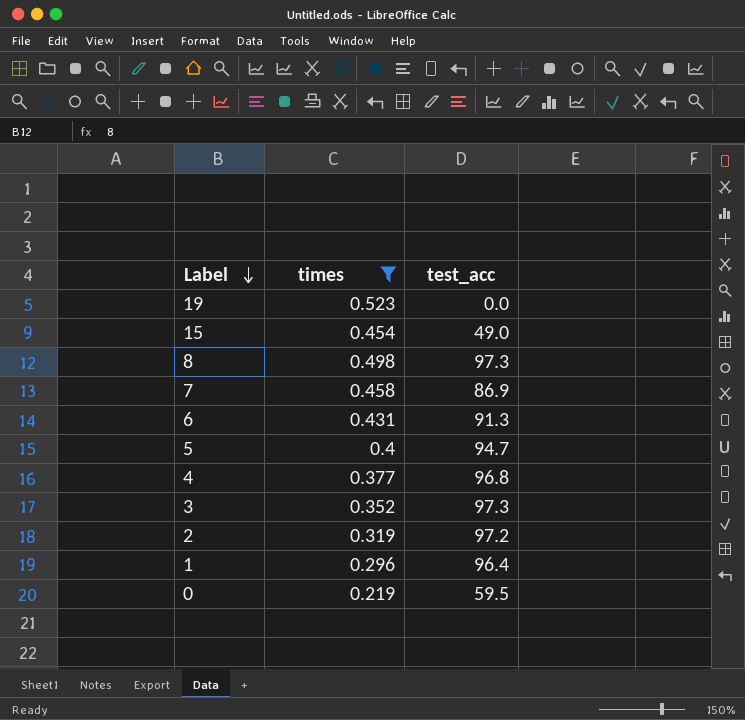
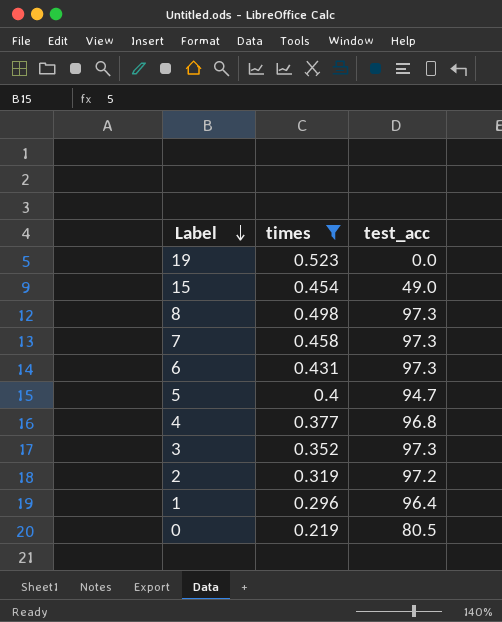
7 | test_acc: 86.9 -> 97.3
6 | test_acc: 91.3 -> 97.3
0 | test_acc: 59.5 -> 80.5

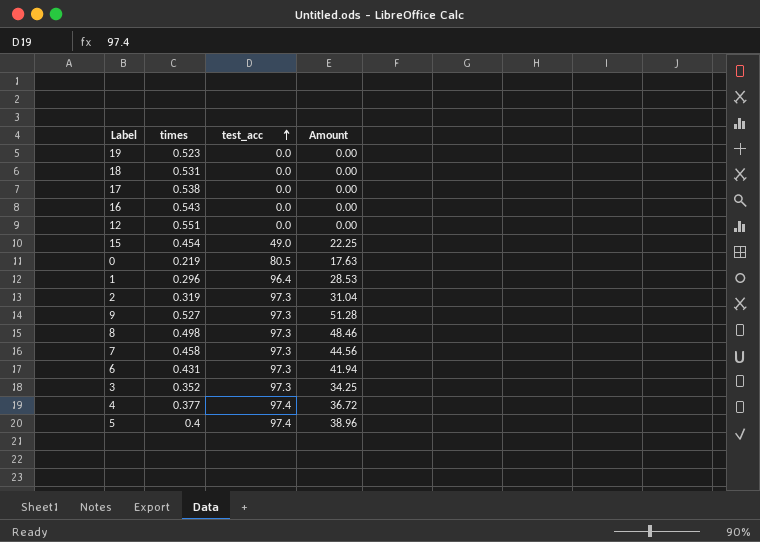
filter: times <= 0.523 -> none
row order: Label descending -> test_acc ascending
column Amount | formula: none -> [times] * [test_acc]
2 | test_acc: 97.2 -> 97.3
4 | test_acc: 96.8 -> 97.4
5 | test_acc: 94.7 -> 97.4

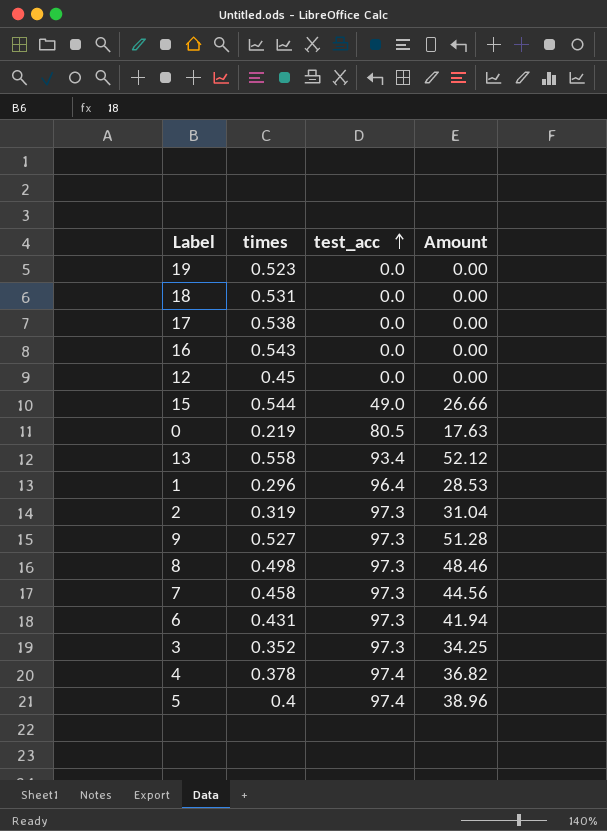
12 | times: 0.551 -> 0.45
15 | times: 0.454 -> 0.544
15 | Amount: 22.25 -> 26.66
row 13: none -> 0.558 | 93.4 | 52.12
4 | times: 0.377 -> 0.378
4 | Amount: 36.72 -> 36.82

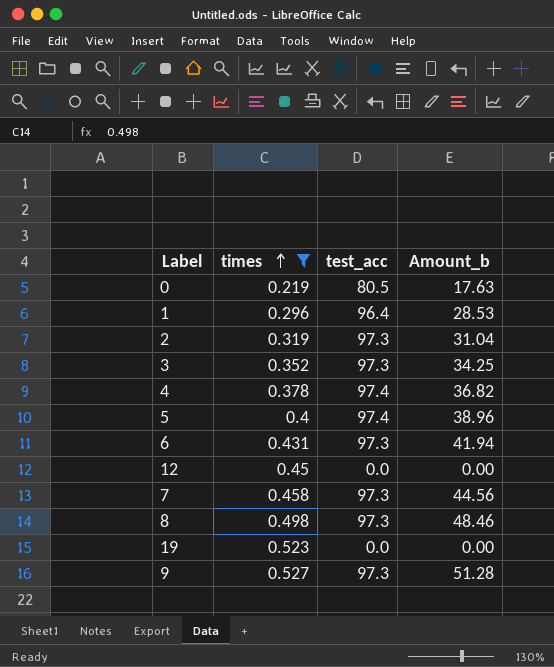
filter: none -> times <= 0.527
row order: test_acc ascending -> times ascending
column name: Amount -> Amount_b

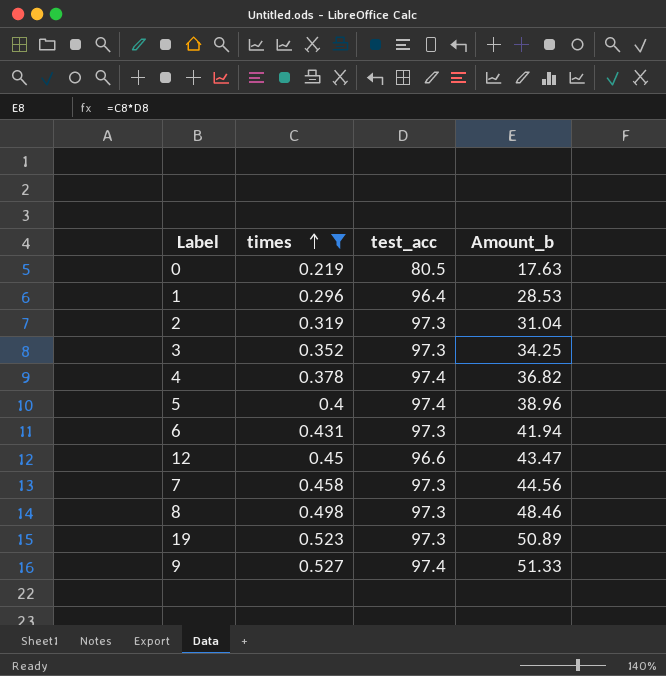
12 | test_acc: 0.0 -> 96.6
12 | Amount_b: 0.00 -> 43.47
19 | test_acc: 0.0 -> 97.3
19 | Amount_b: 0.00 -> 50.89
9 | test_acc: 97.3 -> 97.4
9 | Amount_b: 51.28 -> 51.33

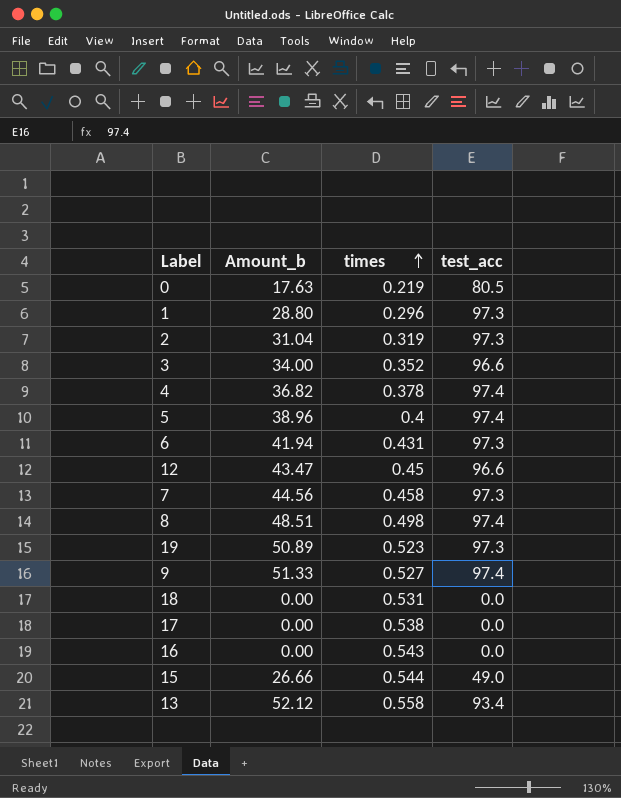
filter: times <= 0.527 -> none
column Amount_b | position: 4 -> 2
1 | Amount_b: 28.53 -> 28.80
1 | test_acc: 96.4 -> 97.3
3 | Amount_b: 34.25 -> 34.00
3 | test_acc: 97.3 -> 96.6
8 | Amount_b: 48.46 -> 48.51
8 | test_acc: 97.3 -> 97.4

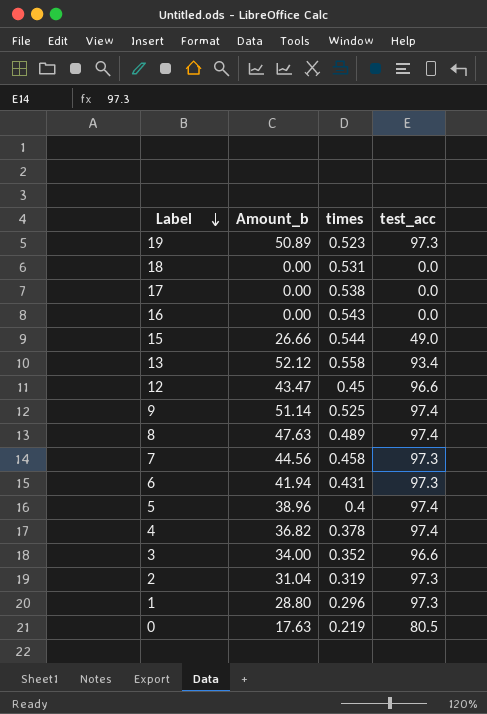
row order: times ascending -> Label descending
9 | Amount_b: 51.33 -> 51.14
9 | times: 0.527 -> 0.525
8 | Amount_b: 48.51 -> 47.63
8 | times: 0.498 -> 0.489

